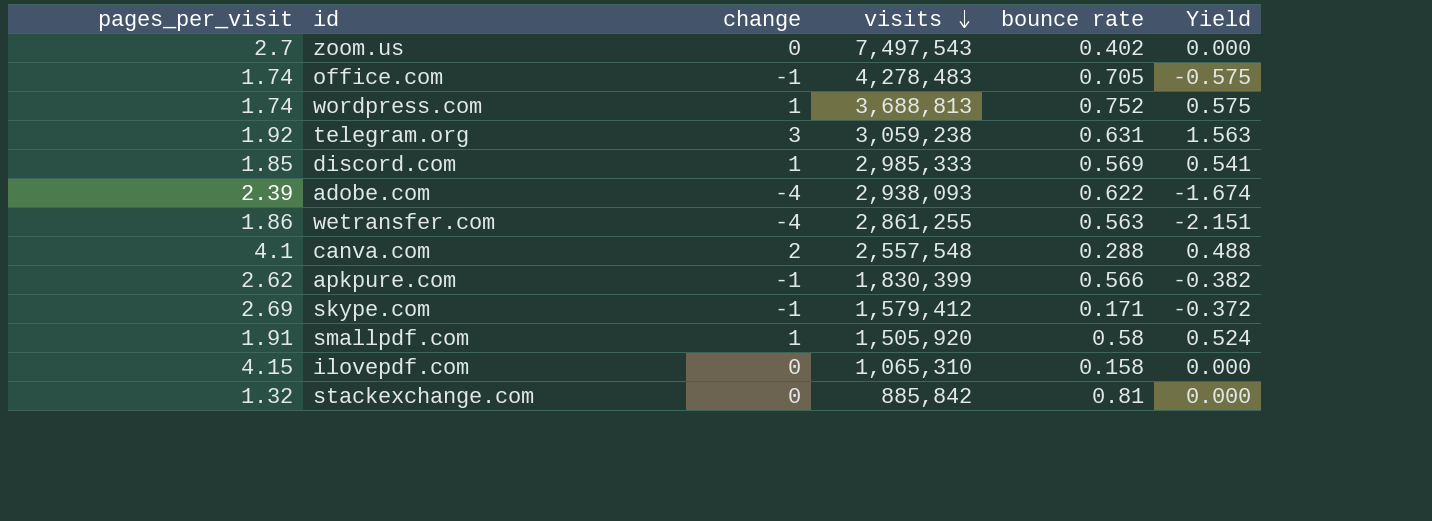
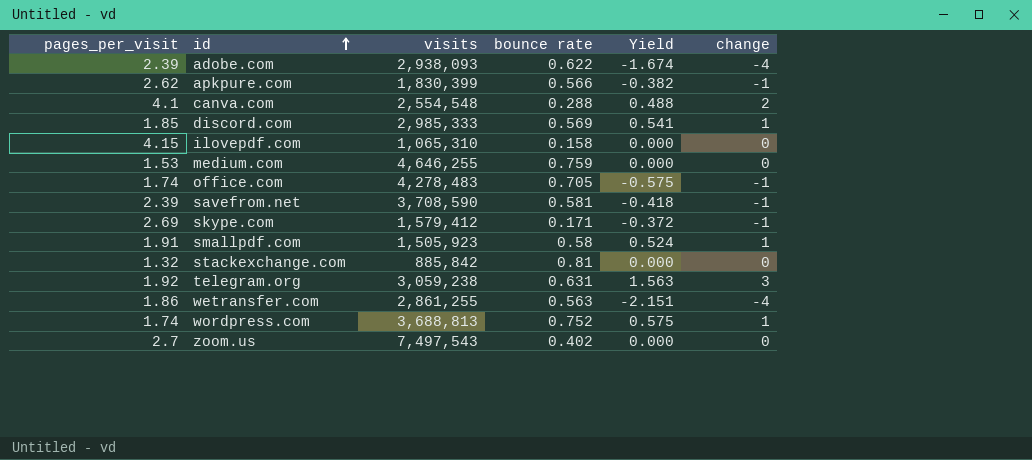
row order: visits descending -> id ascending
column change | position: 3 -> 6
canva.com | visits: 2,557,548 -> 2,554,548
row medium.com: none -> 1.53 | 4,646,255 | 0.759 | 0.000 | 0
row savefrom.net: none -> 2.39 | 3,708,590 | 0.581 | -0.418 | -1
smallpdf.com | visits: 1,505,920 -> 1,505,923

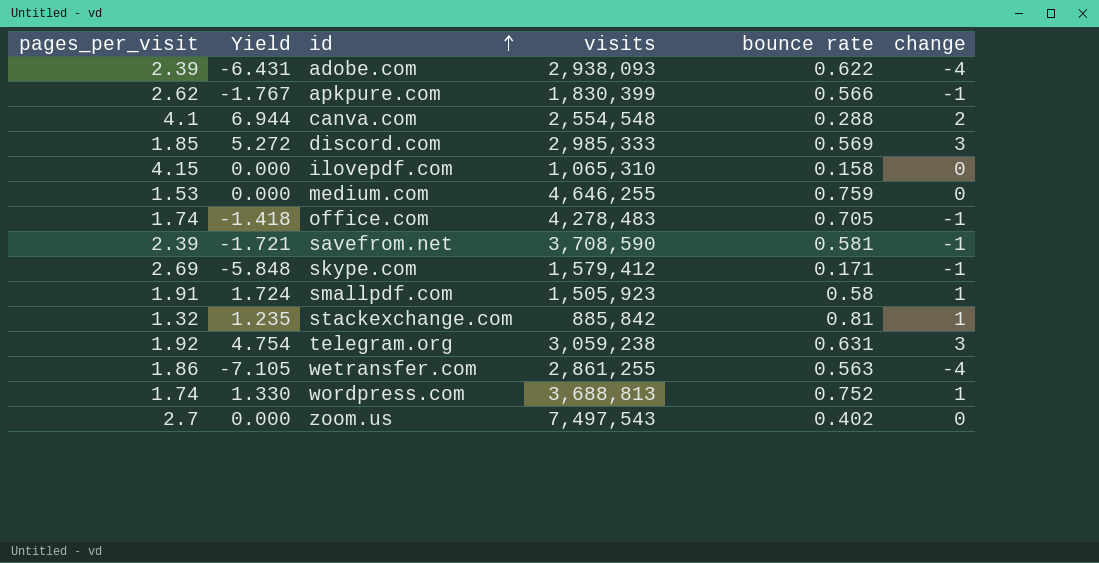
column Yield | formula: [change] / [pages_per_visit] -> [change] / [bounce rate]
column Yield | position: 5 -> 2
discord.com | change: 1 -> 3
stackexchange.com | change: 0 -> 1

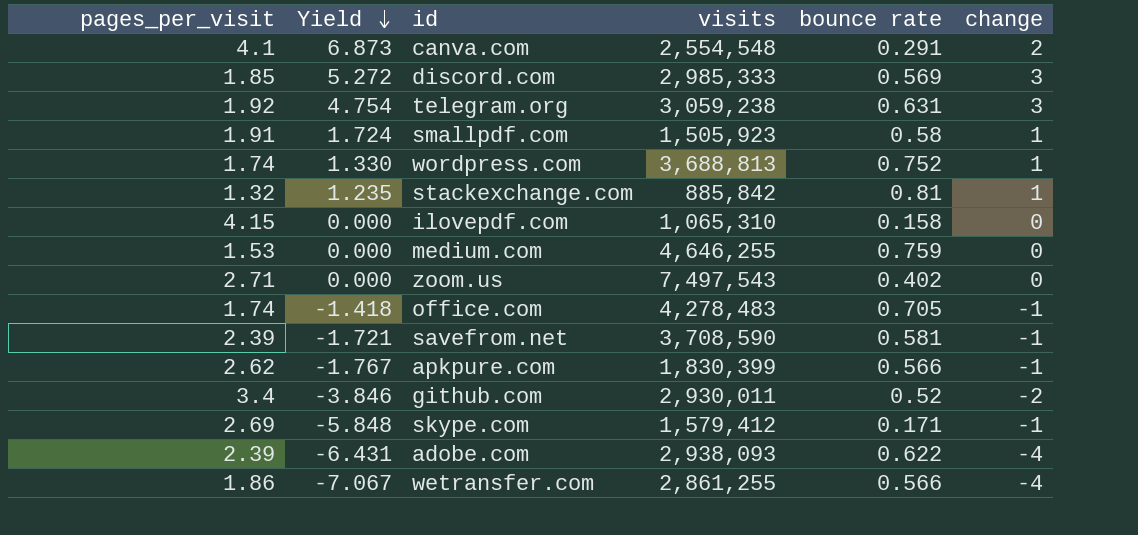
row order: id ascending -> Yield descending
canva.com | Yield: 6.944 -> 6.873
canva.com | bounce rate: 0.288 -> 0.291
zoom.us | pages_per_visit: 2.7 -> 2.71
row github.com: none -> 3.4 | -3.846 | 2,930,011 | 0.52 | -2
wetransfer.com | Yield: -7.105 -> -7.067
wetransfer.com | bounce rate: 0.563 -> 0.566

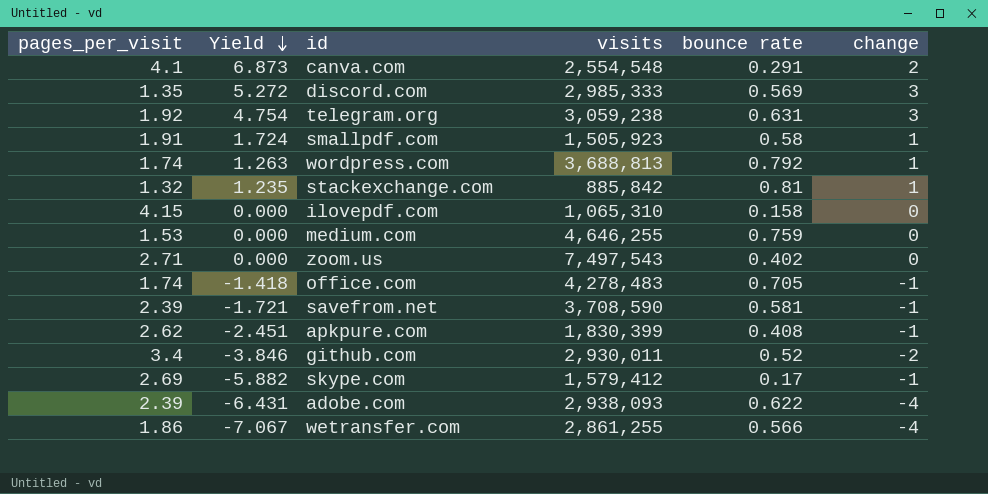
discord.com | pages_per_visit: 1.85 -> 1.35
wordpress.com | Yield: 1.330 -> 1.263
wordpress.com | bounce rate: 0.752 -> 0.792
apkpure.com | Yield: -1.767 -> -2.451
apkpure.com | bounce rate: 0.566 -> 0.408
skype.com | Yield: -5.848 -> -5.882
skype.com | bounce rate: 0.171 -> 0.17

